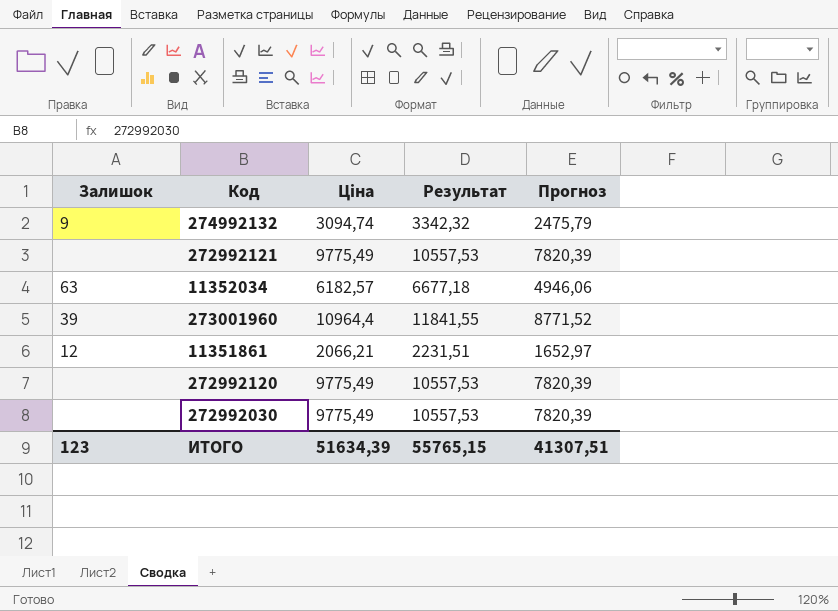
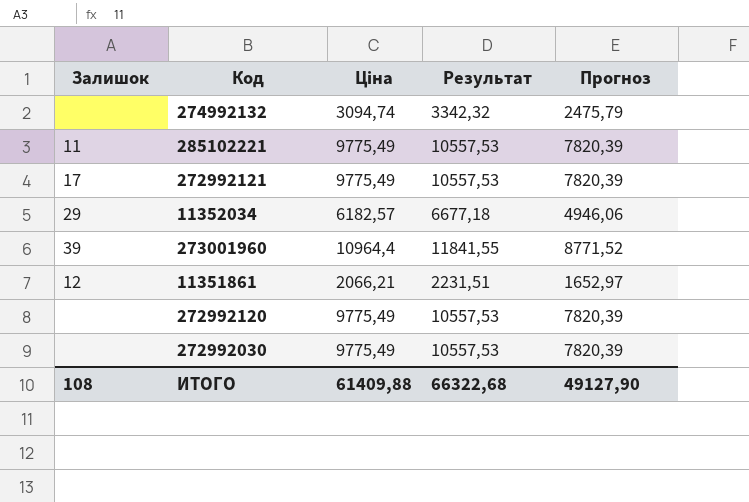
274992132 | Залишок: 9 -> none
row 285102221: none -> 11 | 9775,49 | 10557,53 | 7820,39
272992121 | Залишок: none -> 17
11352034 | Залишок: 63 -> 29
ИТОГО | Залишок: 123 -> 108
ИТОГО | Ціна: 51634,39 -> 61409,88
ИТОГО | Результат: 55765,15 -> 66322,68
ИТОГО | Прогноз: 41307,51 -> 49127,90

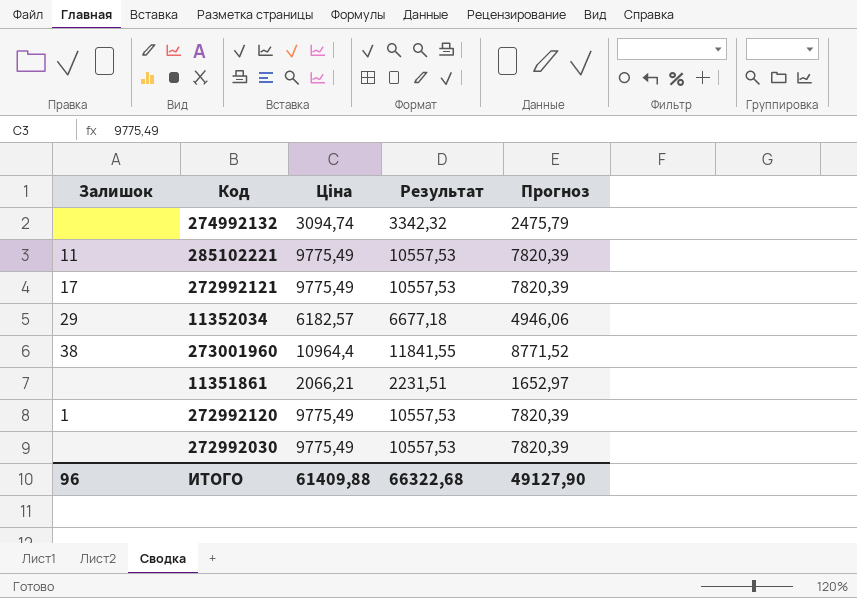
273001960 | Залишок: 39 -> 38
11351861 | Залишок: 12 -> none
272992120 | Залишок: none -> 1
ИТОГО | Залишок: 108 -> 96

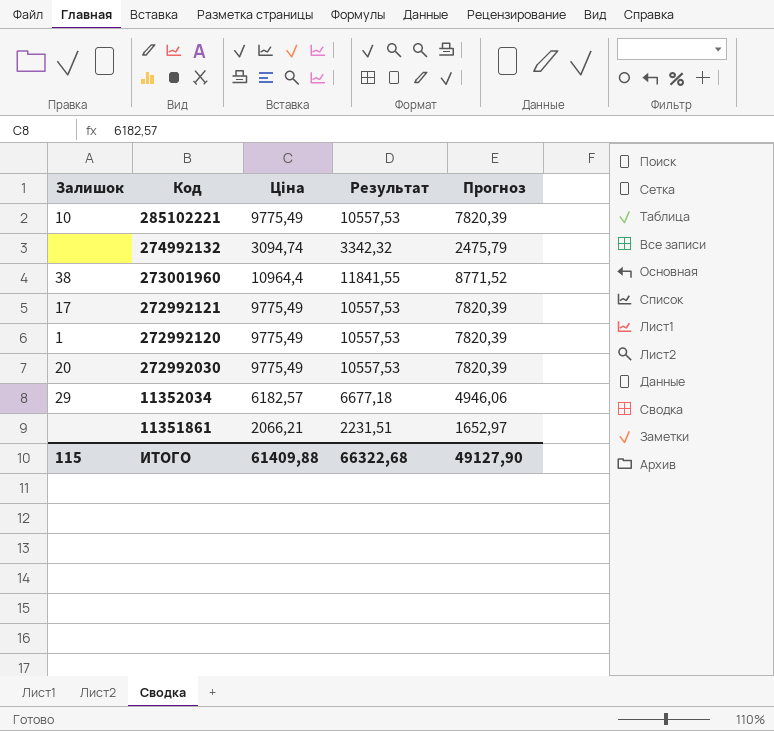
row order: none -> Код descending
285102221 | Залишок: 11 -> 10
272992030 | Залишок: none -> 20
ИТОГО | Залишок: 96 -> 115

